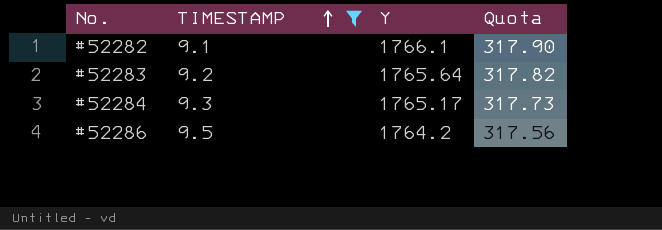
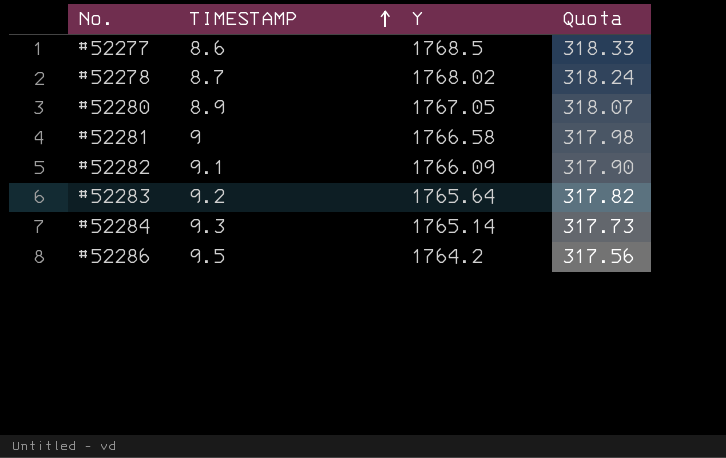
filter: TIMESTAMP >= 9.1 -> none
#52282 | Y: 1766.1 -> 1766.09
#52284 | Y: 1765.17 -> 1765.14

